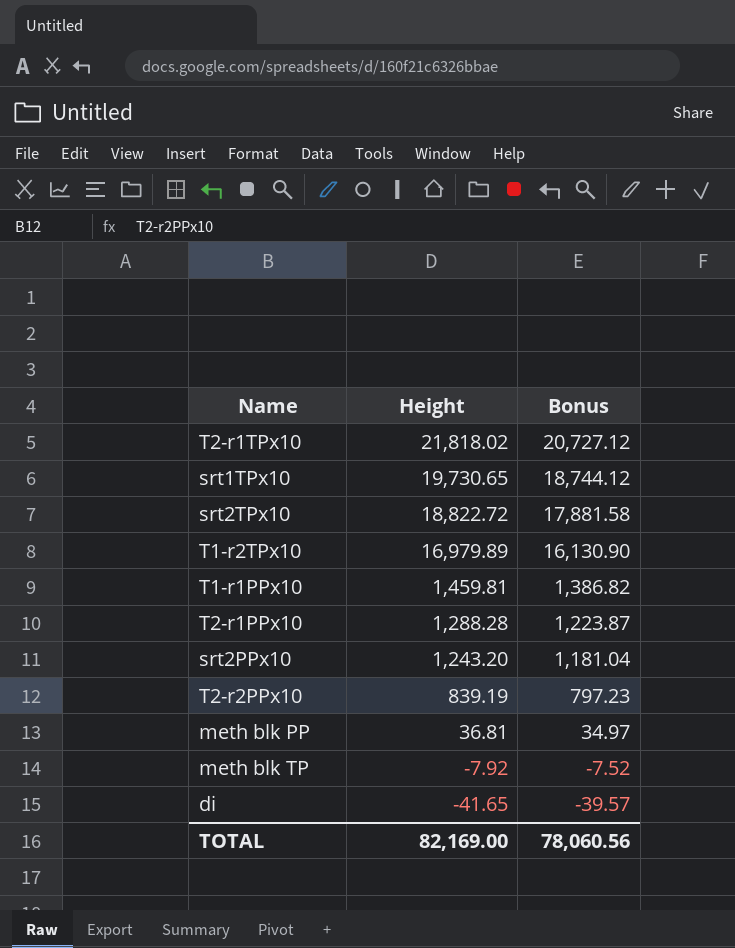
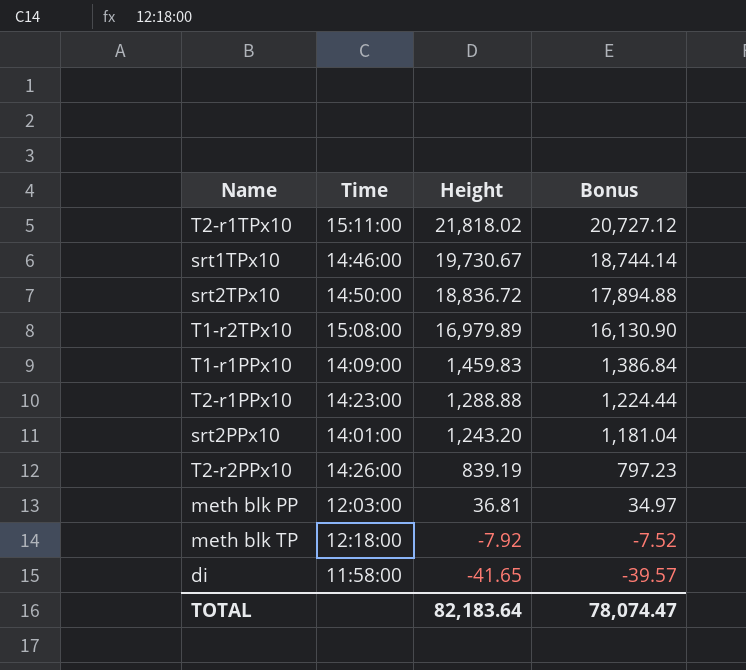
column Time | position: none -> 2
srt1TPx10 | Height: 19,730.65 -> 19,730.67
srt1TPx10 | Bonus: 18,744.12 -> 18,744.14
srt2TPx10 | Height: 18,822.72 -> 18,836.72
srt2TPx10 | Bonus: 17,881.58 -> 17,894.88
T1-r1PPx10 | Height: 1,459.81 -> 1,459.83
T1-r1PPx10 | Bonus: 1,386.82 -> 1,386.84
T2-r1PPx10 | Height: 1,288.28 -> 1,288.88
T2-r1PPx10 | Bonus: 1,223.87 -> 1,224.44
TOTAL | Height: 82,169.00 -> 82,183.64
TOTAL | Bonus: 78,060.56 -> 78,074.47

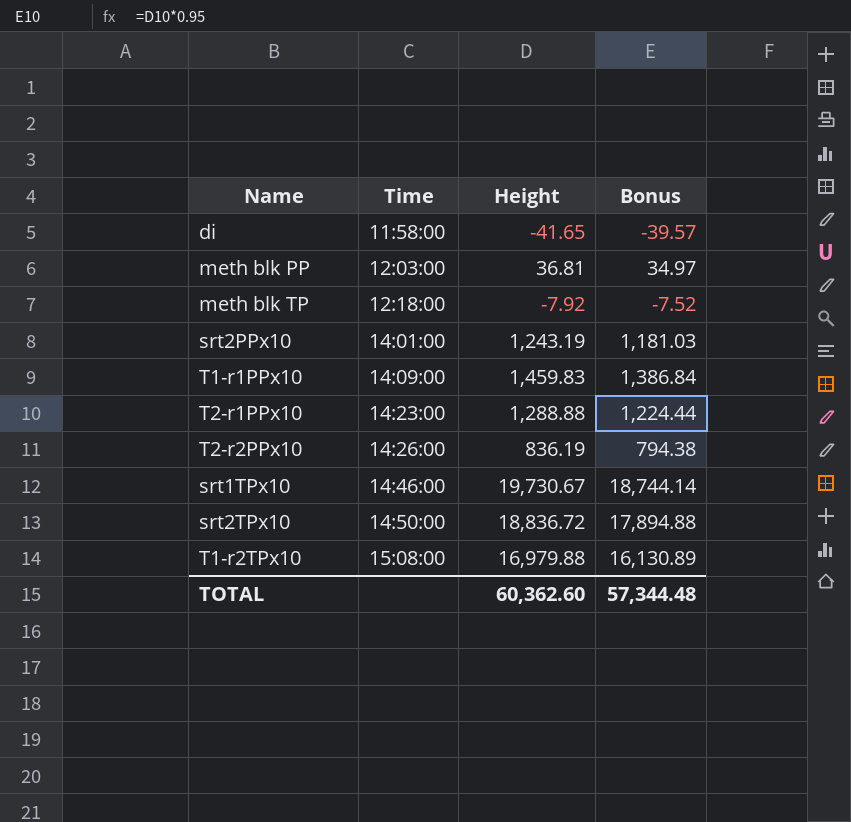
row order: Height descending -> Time ascending
row T2-r1TPx10: 15:11:00 | 21,818.02 | 20,727.12 -> none
srt2PPx10 | Height: 1,243.20 -> 1,243.19
srt2PPx10 | Bonus: 1,181.04 -> 1,181.03
T2-r2PPx10 | Height: 839.19 -> 836.19
T2-r2PPx10 | Bonus: 797.23 -> 794.38
T1-r2TPx10 | Height: 16,979.89 -> 16,979.88
T1-r2TPx10 | Bonus: 16,130.90 -> 16,130.89
TOTAL | Height: 82,183.64 -> 60,362.60
TOTAL | Bonus: 78,074.47 -> 57,344.48

